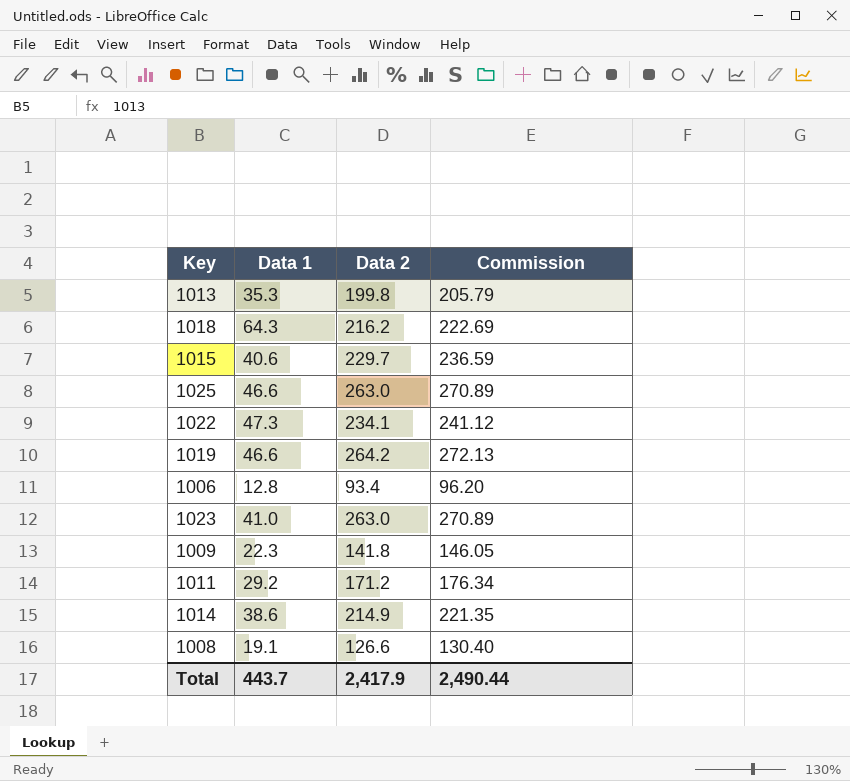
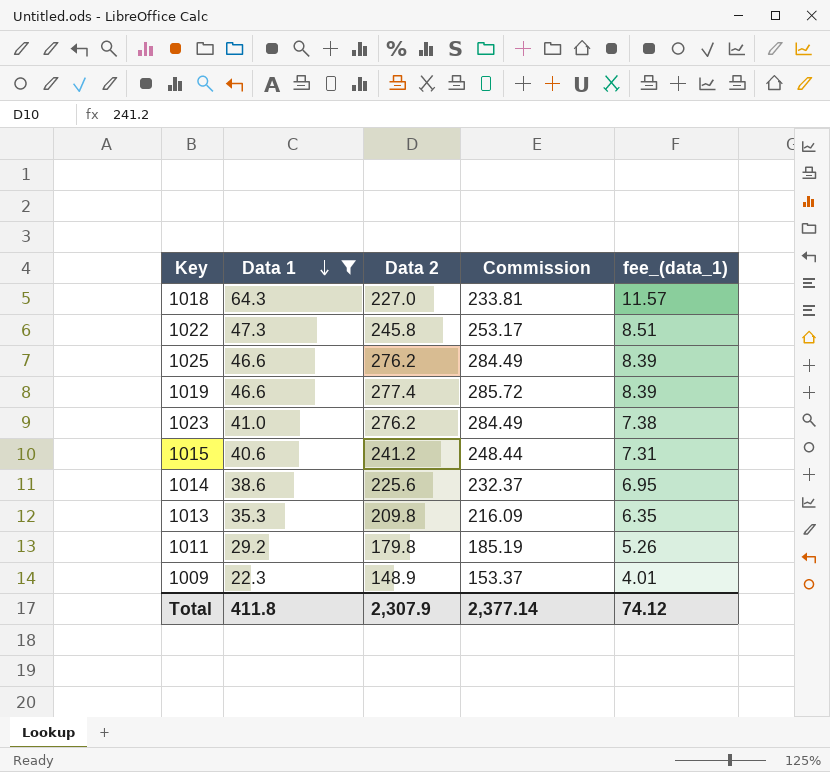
filter: none -> Data 1 >= 22.3
row order: none -> Data 1 descending
column fee_(data_1) | formula: none -> [Data 1] * 0.18
1018 | Data 2: 216.2 -> 227.0
1018 | Commission: 222.69 -> 233.81
1022 | Data 2: 234.1 -> 245.8
1022 | Commission: 241.12 -> 253.17
1025 | Data 2: 263.0 -> 276.2
1025 | Commission: 270.89 -> 284.49
1019 | Data 2: 264.2 -> 277.4
1019 | Commission: 272.13 -> 285.72
1023 | Data 2: 263.0 -> 276.2
1023 | Commission: 270.89 -> 284.49
1015 | Data 2: 229.7 -> 241.2
1015 | Commission: 236.59 -> 248.44
1014 | Data 2: 214.9 -> 225.6
1014 | Commission: 221.35 -> 232.37
1013 | Data 2: 199.8 -> 209.8
1013 | Commission: 205.79 -> 216.09
1011 | Data 2: 171.2 -> 179.8
1011 | Commission: 176.34 -> 185.19
1009 | Data 2: 141.8 -> 148.9
1009 | Commission: 146.05 -> 153.37
Total | Data 1: 443.7 -> 411.8
Total | Data 2: 2,417.9 -> 2,307.9
Total | Commission: 2,490.44 -> 2,377.14

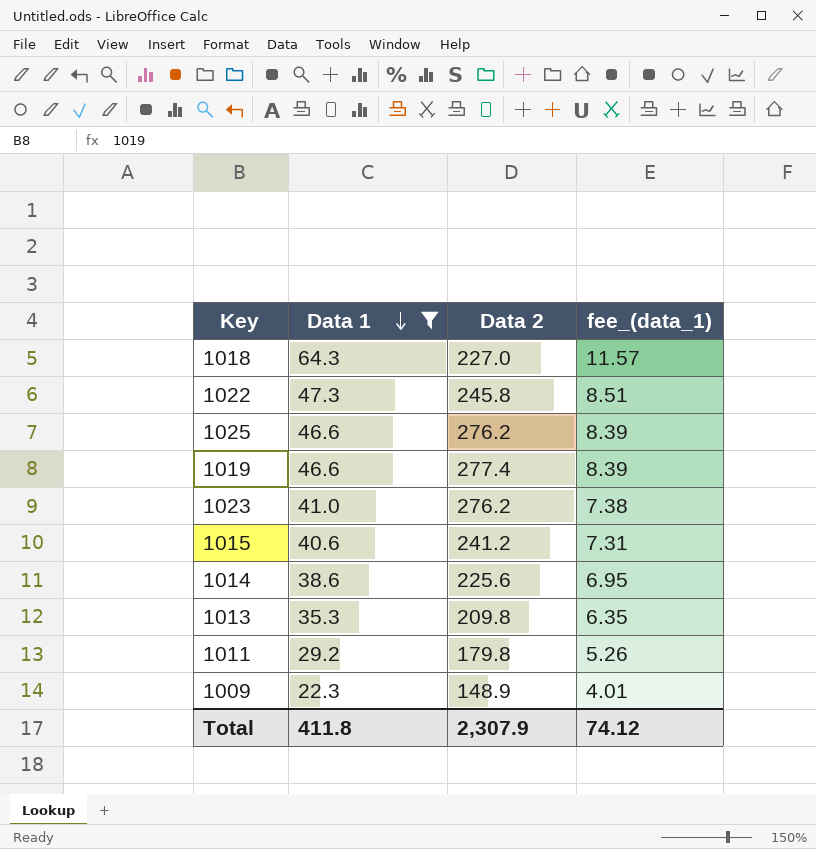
column Commission | formula: [Data 2] * 1.03 -> none

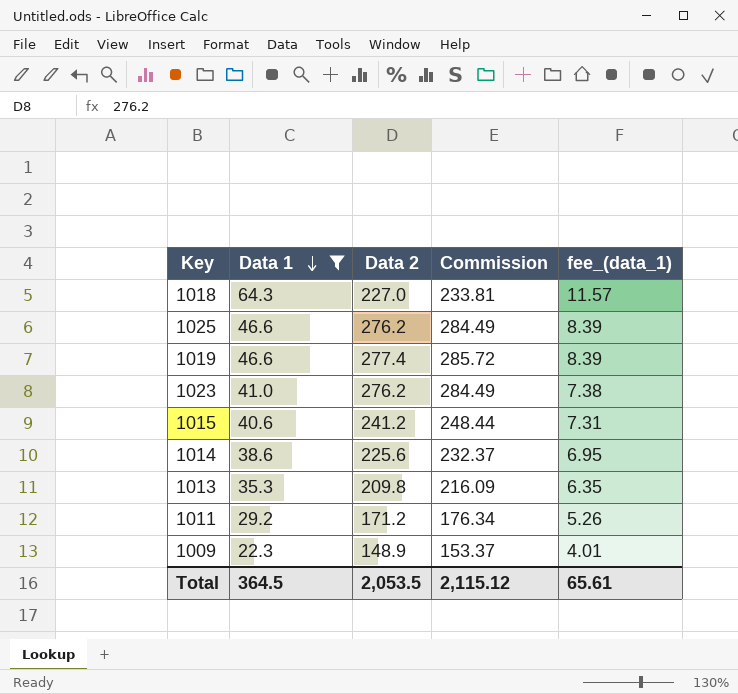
column Commission | formula: none -> [Data 2] * 1.03
row 1022: 47.3 | 245.8 | 8.51 -> none
1011 | Data 2: 179.8 -> 171.2
Total | Data 1: 411.8 -> 364.5
Total | Data 2: 2,307.9 -> 2,053.5
Total | fee_(data_1): 74.12 -> 65.61

